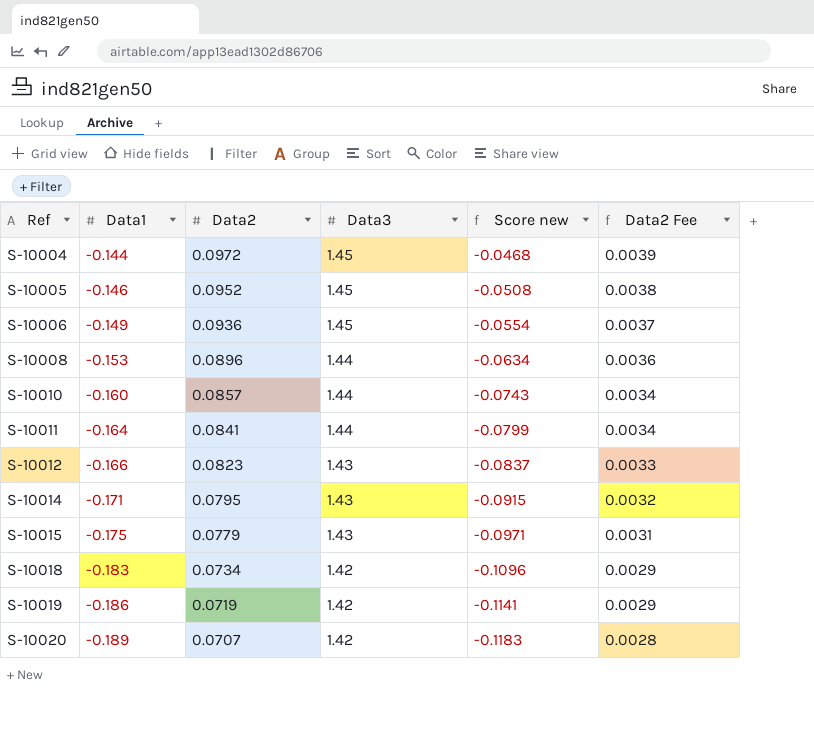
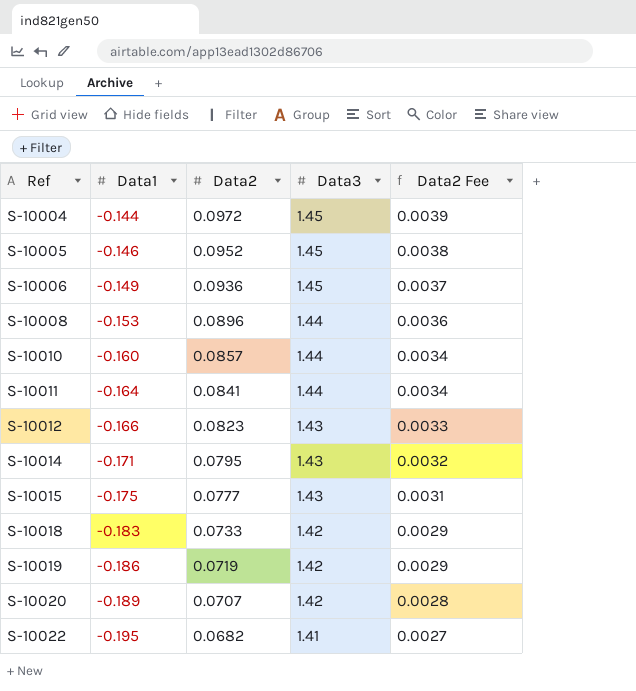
column Score new | formula: [Data1] + [Data2] -> none
S-10015 | Data2: 0.0779 -> 0.0777
S-10018 | Data2: 0.0734 -> 0.0733
row S-10022: none -> -0.195 | 0.0682 | 1.41 | 0.0027

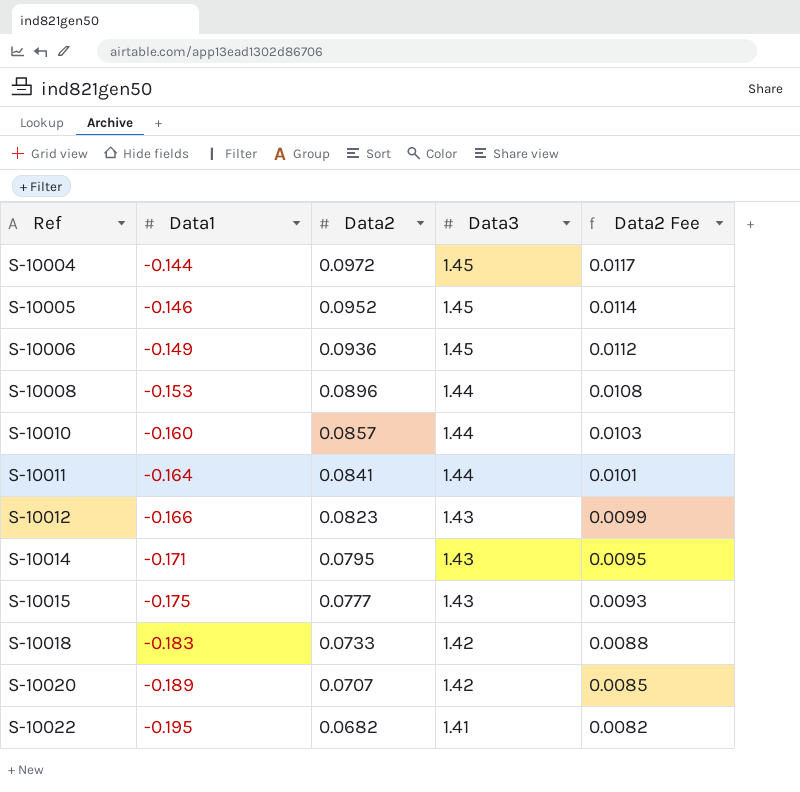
column Data2 Fee | formula: [Data2] * 0.04 -> [Data2] * 0.12
row S-10019: -0.186 | 0.0719 | 1.42 | 0.0029 -> none

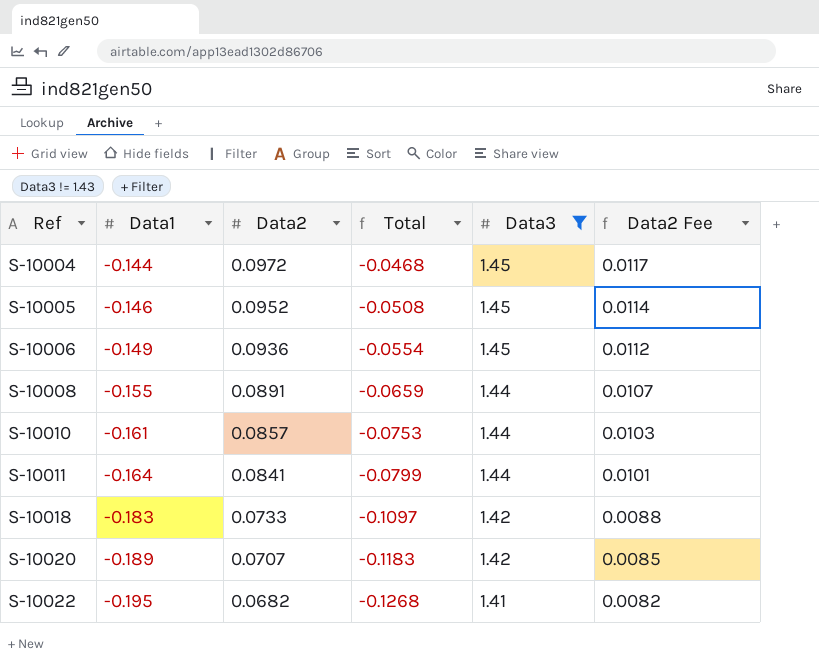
filter: none -> Data3 != 1.43
column Total | formula: none -> [Data1] + [Data2]
S-10008 | Data1: -0.153 -> -0.155
S-10008 | Data2: 0.0896 -> 0.0891
S-10008 | Data2 Fee: 0.0108 -> 0.0107
S-10010 | Data1: -0.160 -> -0.161

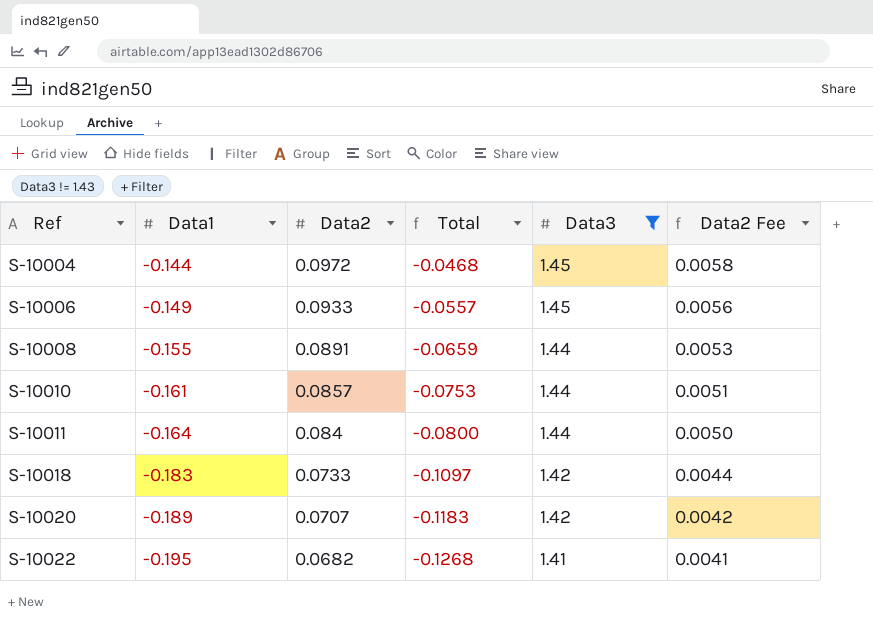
column Data2 Fee | formula: [Data2] * 0.12 -> [Data2] * 0.06
row S-10005: -0.146 | 0.0952 | -0.0508 | 1.45 | 0.0114 -> none
S-10006 | Data2: 0.0936 -> 0.0933
S-10006 | Total: -0.0554 -> -0.0557
S-10011 | Data2: 0.0841 -> 0.084
S-10011 | Total: -0.0799 -> -0.0800

